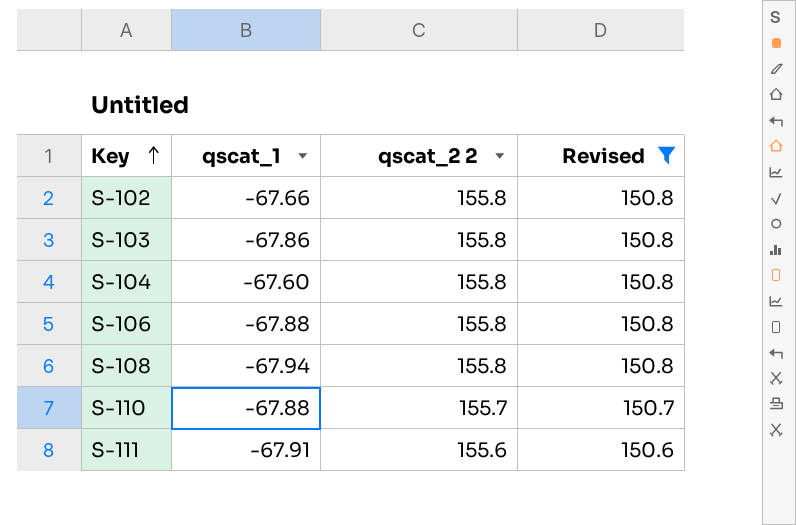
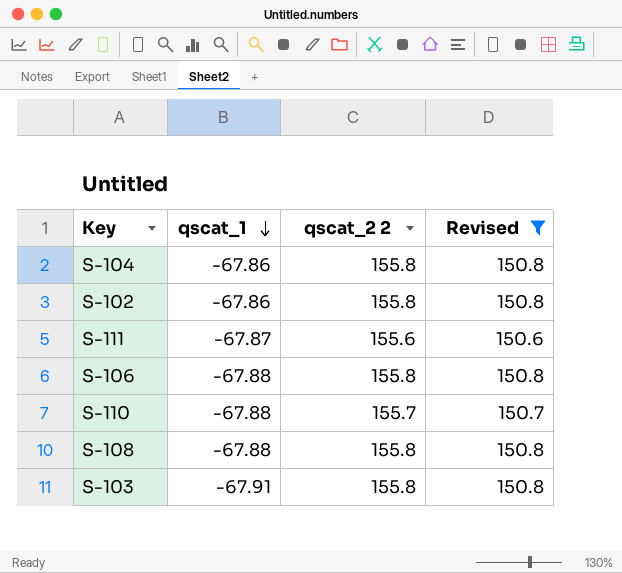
row order: Key ascending -> qscat_1 descending
S-104 | qscat_1: -67.60 -> -67.86
S-102 | qscat_1: -67.66 -> -67.86
S-111 | qscat_1: -67.91 -> -67.87
S-108 | qscat_1: -67.94 -> -67.88
S-103 | qscat_1: -67.86 -> -67.91

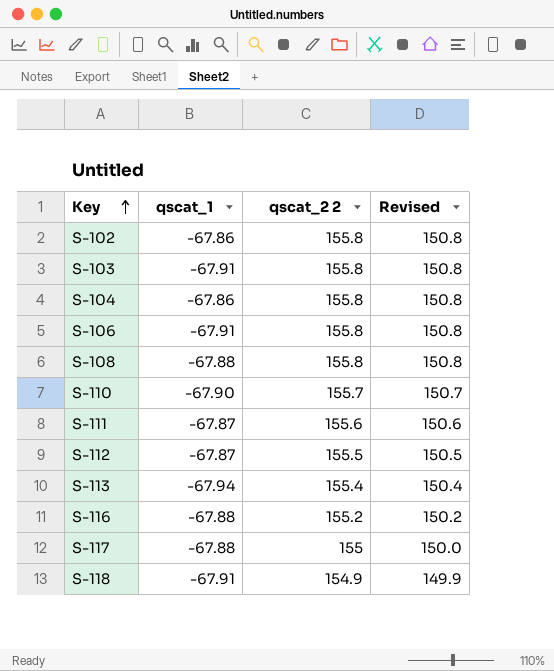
filter: Revised >= 150.6 -> none
row order: qscat_1 descending -> Key ascending
S-106 | qscat_1: -67.88 -> -67.91
S-110 | qscat_1: -67.88 -> -67.90

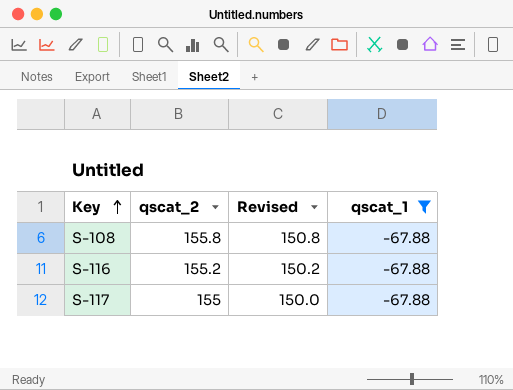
filter: none -> qscat_1 = -67.88
column name: qscat_2 2 -> qscat_2
column qscat_1 | position: 2 -> 4

